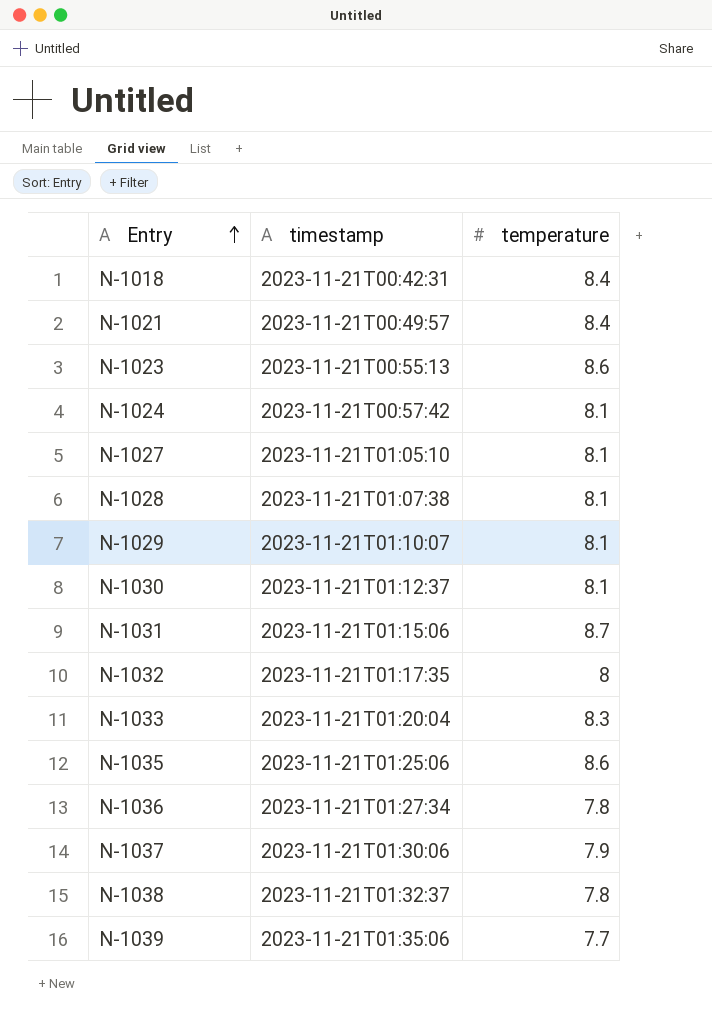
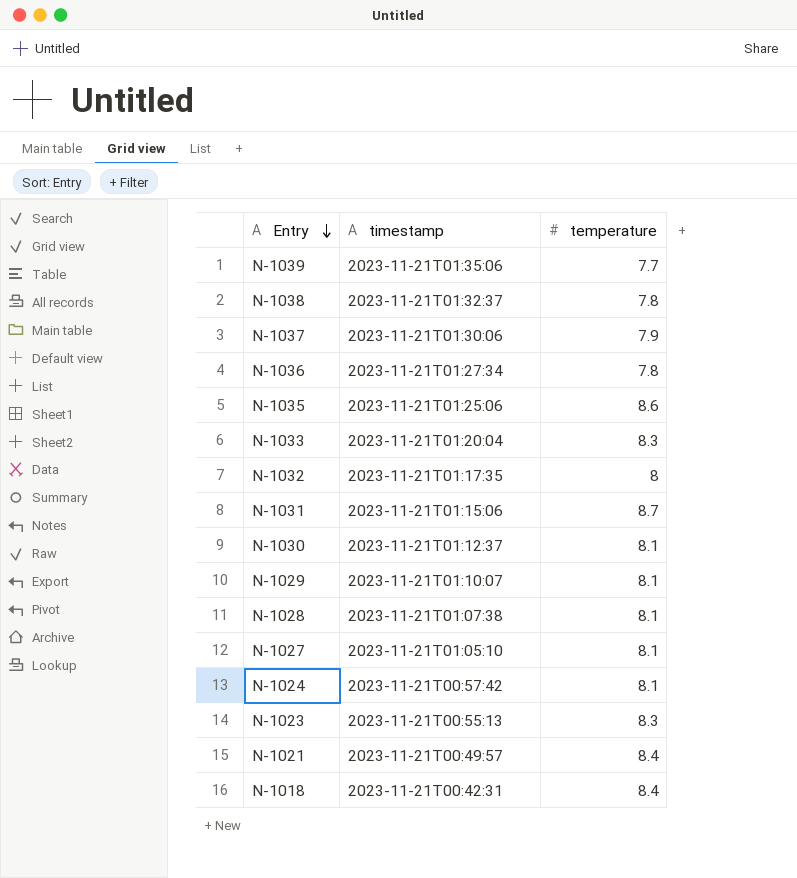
row order: Entry ascending -> Entry descending
N-1023 | temperature: 8.6 -> 8.3

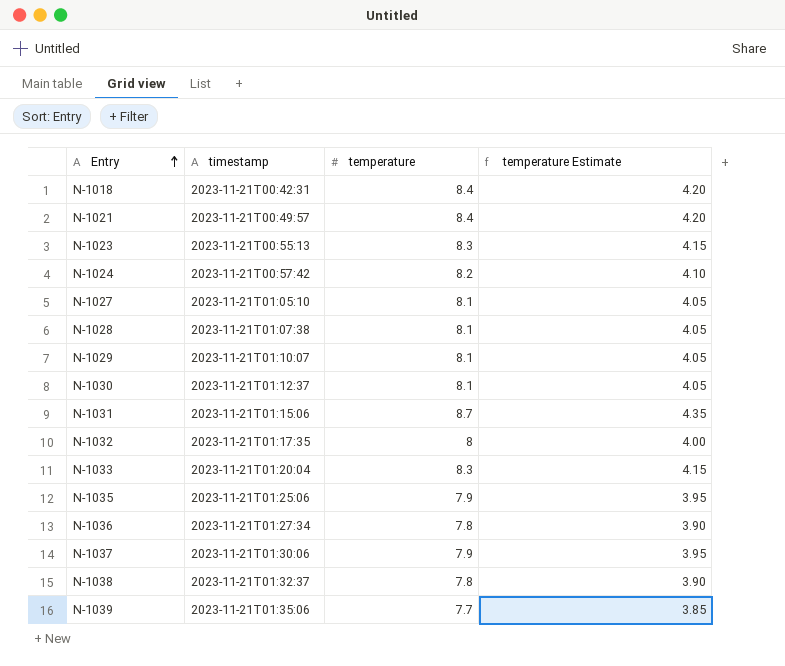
row order: Entry descending -> Entry ascending
column temperature Estimate | formula: none -> [temperature] * 0.5
N-1024 | temperature: 8.1 -> 8.2
N-1035 | temperature: 8.6 -> 7.9

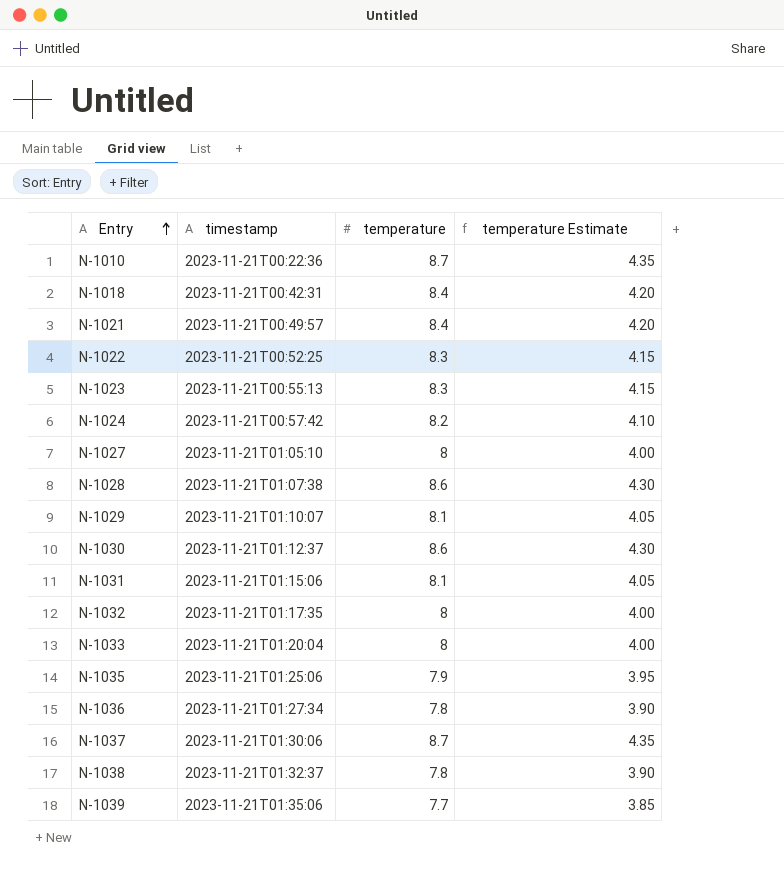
row N-1010: none -> 2023-11-21T00:22:36 | 8.7 | 4.35
row N-1022: none -> 2023-11-21T00:52:25 | 8.3 | 4.15
N-1027 | temperature: 8.1 -> 8
N-1027 | temperature Estimate: 4.05 -> 4.00
N-1028 | temperature: 8.1 -> 8.6
N-1028 | temperature Estimate: 4.05 -> 4.30
N-1030 | temperature: 8.1 -> 8.6
N-1030 | temperature Estimate: 4.05 -> 4.30
N-1031 | temperature: 8.7 -> 8.1
N-1031 | temperature Estimate: 4.35 -> 4.05
N-1033 | temperature: 8.3 -> 8
N-1033 | temperature Estimate: 4.15 -> 4.00
N-1037 | temperature: 7.9 -> 8.7
N-1037 | temperature Estimate: 3.95 -> 4.35

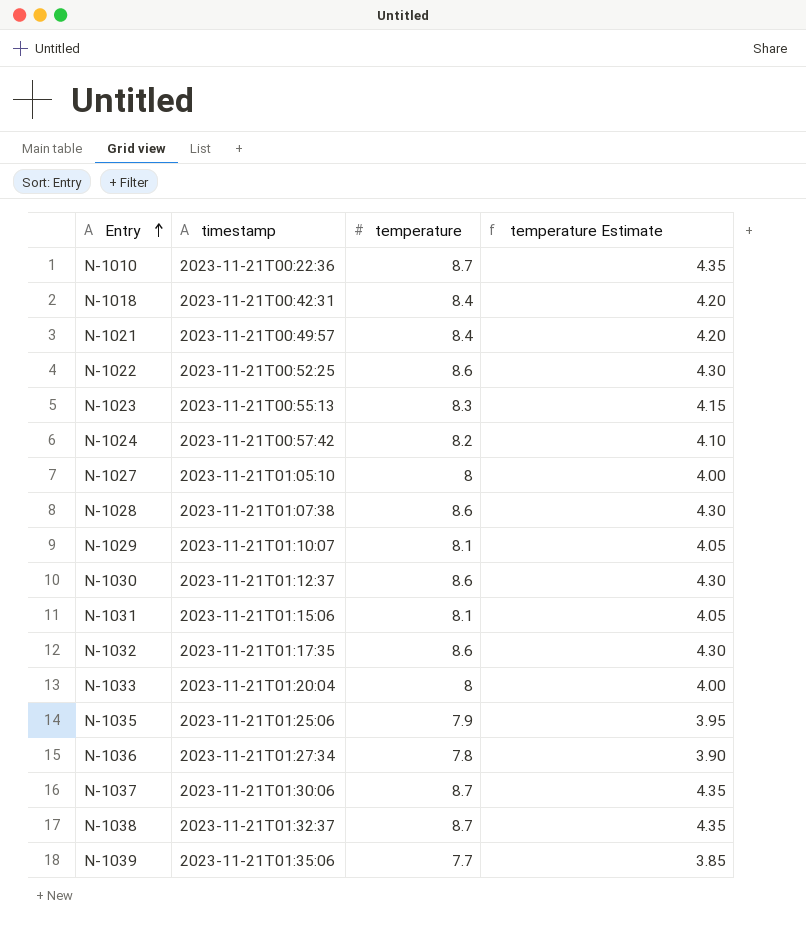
N-1022 | temperature: 8.3 -> 8.6
N-1022 | temperature Estimate: 4.15 -> 4.30
N-1032 | temperature: 8 -> 8.6
N-1032 | temperature Estimate: 4.00 -> 4.30
N-1038 | temperature: 7.8 -> 8.7
N-1038 | temperature Estimate: 3.90 -> 4.35

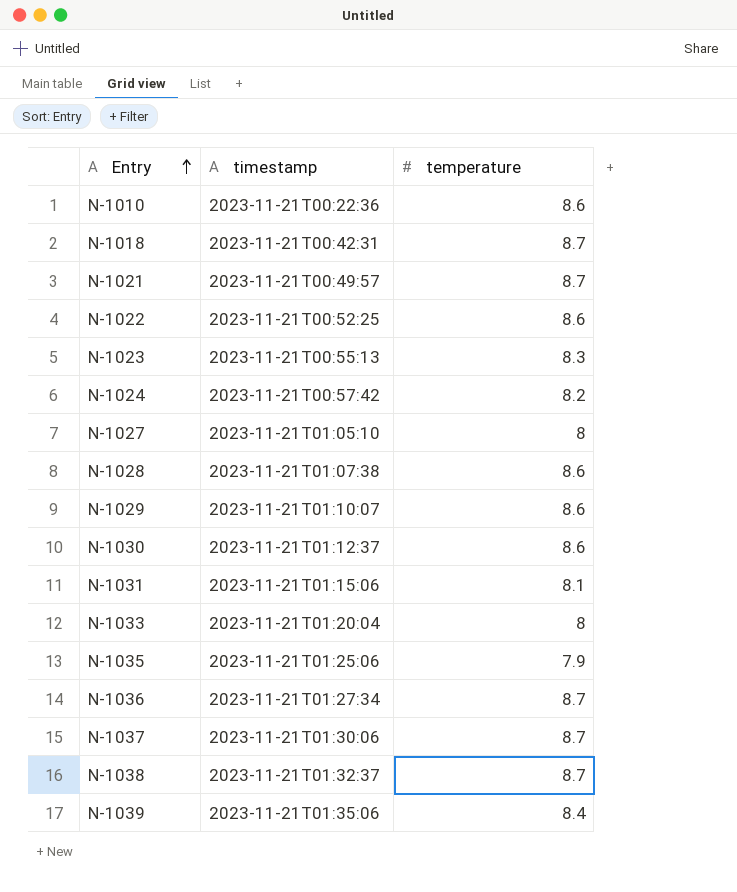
column temperature Estimate | formula: [temperature] * 0.5 -> none
row N-1032: 2023-11-21T01:17:35 | 8.6 | 4.30 -> none
N-1010 | temperature: 8.7 -> 8.6
N-1018 | temperature: 8.4 -> 8.7
N-1021 | temperature: 8.4 -> 8.7
N-1029 | temperature: 8.1 -> 8.6
N-1036 | temperature: 7.8 -> 8.7
N-1039 | temperature: 7.7 -> 8.4

